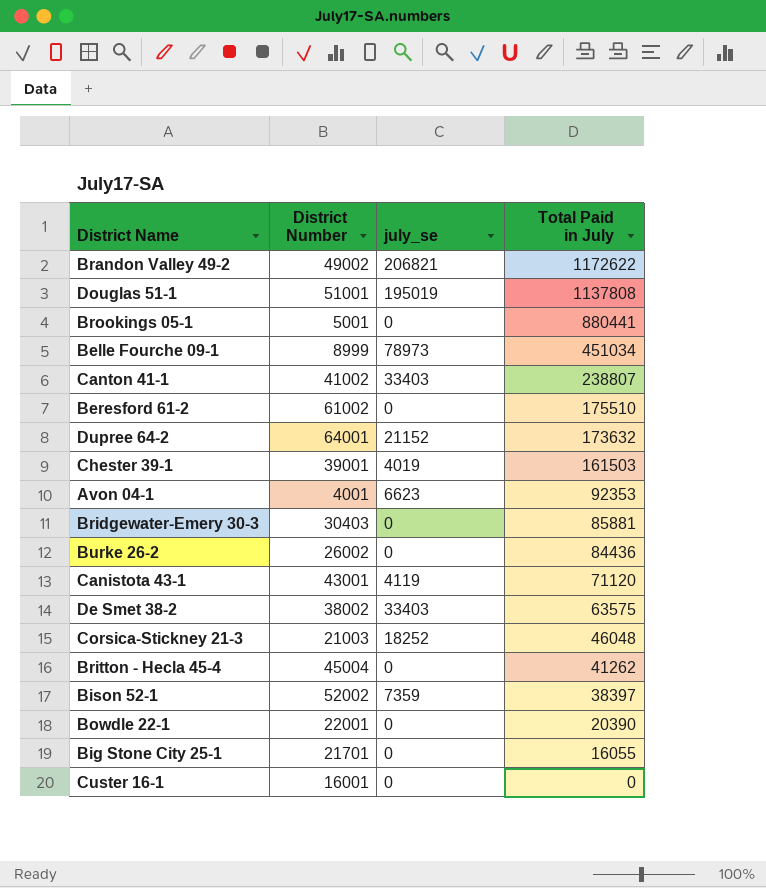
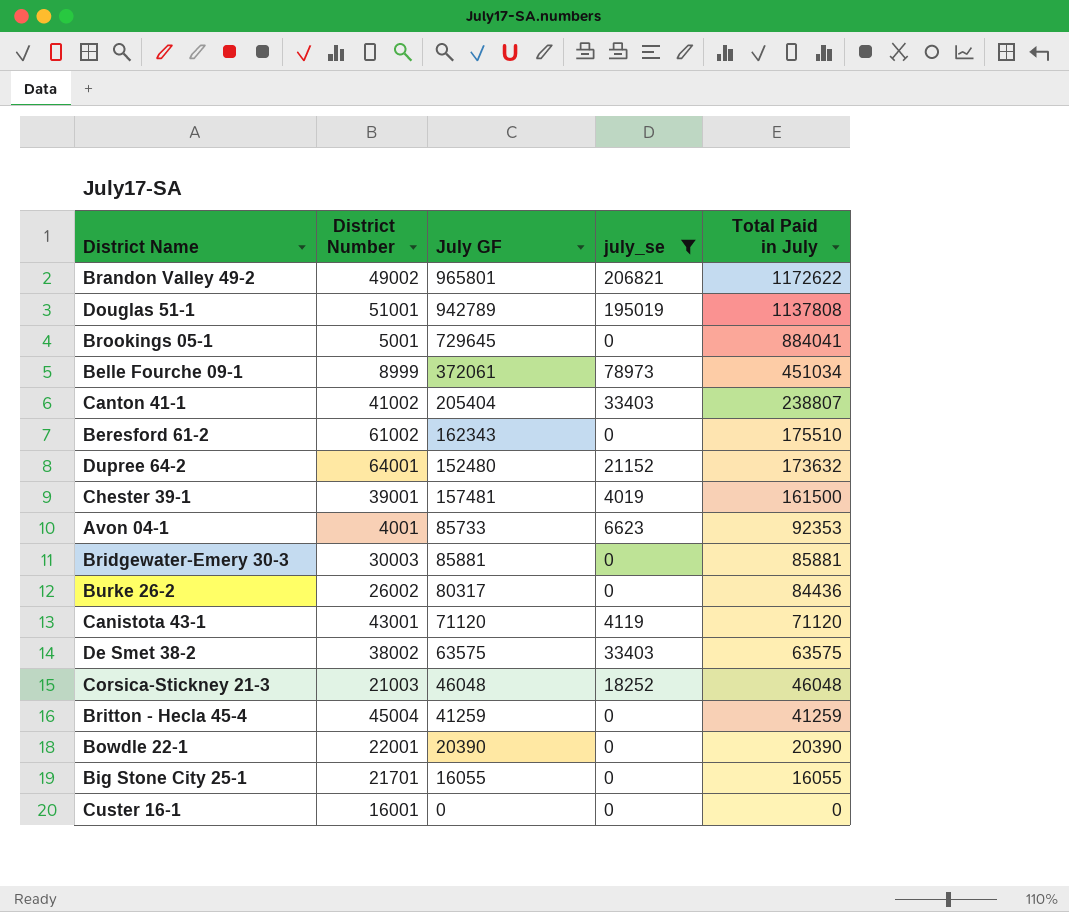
filter: none -> july_se != 7359
column July GF | position: none -> 3
Brookings 05-1 | Total Paid in July: 880441 -> 884041
Chester 39-1 | Total Paid in July: 161503 -> 161500
Bridgewater-Emery 30-3 | District Number: 30403 -> 30003
Britton - Hecla 45-4 | Total Paid in July: 41262 -> 41259

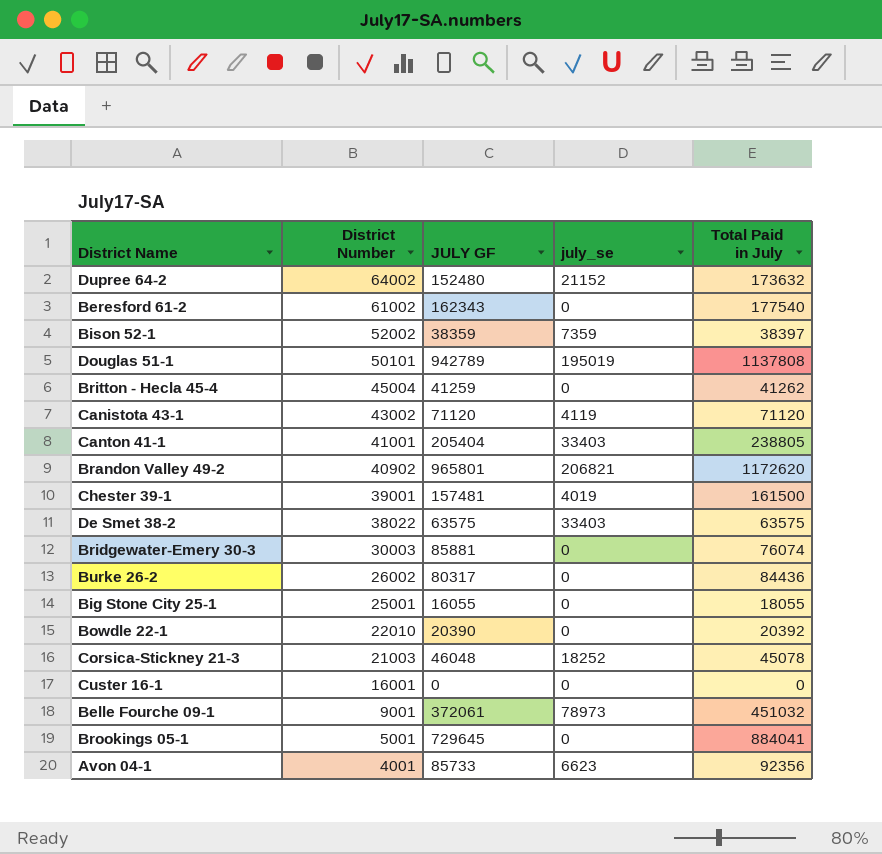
filter: july_se != 7359 -> none
row order: Total Paid in July descending -> District Number descending
column name: July GF -> JULY GF
Dupree 64-2 | District Number: 64001 -> 64002
Beresford 61-2 | Total Paid in July: 175510 -> 177540
Douglas 51-1 | District Number: 51001 -> 50101
Britton - Hecla 45-4 | Total Paid in July: 41259 -> 41262
Canistota 43-1 | District Number: 43001 -> 43002
Canton 41-1 | District Number: 41002 -> 41001
Canton 41-1 | Total Paid in July: 238807 -> 238805
Brandon Valley 49-2 | District Number: 49002 -> 40902
Brandon Valley 49-2 | Total Paid in July: 1172622 -> 1172620
De Smet 38-2 | District Number: 38002 -> 38022
Bridgewater-Emery 30-3 | Total Paid in July: 85881 -> 76074
Big Stone City 25-1 | District Number: 21701 -> 25001
Big Stone City 25-1 | Total Paid in July: 16055 -> 18055
Bowdle 22-1 | District Number: 22001 -> 22010
Bowdle 22-1 | Total Paid in July: 20390 -> 20392
Corsica-Stickney 21-3 | Total Paid in July: 46048 -> 45078
Belle Fourche 09-1 | District Number: 8999 -> 9001
Belle Fourche 09-1 | Total Paid in July: 451034 -> 451032
Avon 04-1 | Total Paid in July: 92353 -> 92356

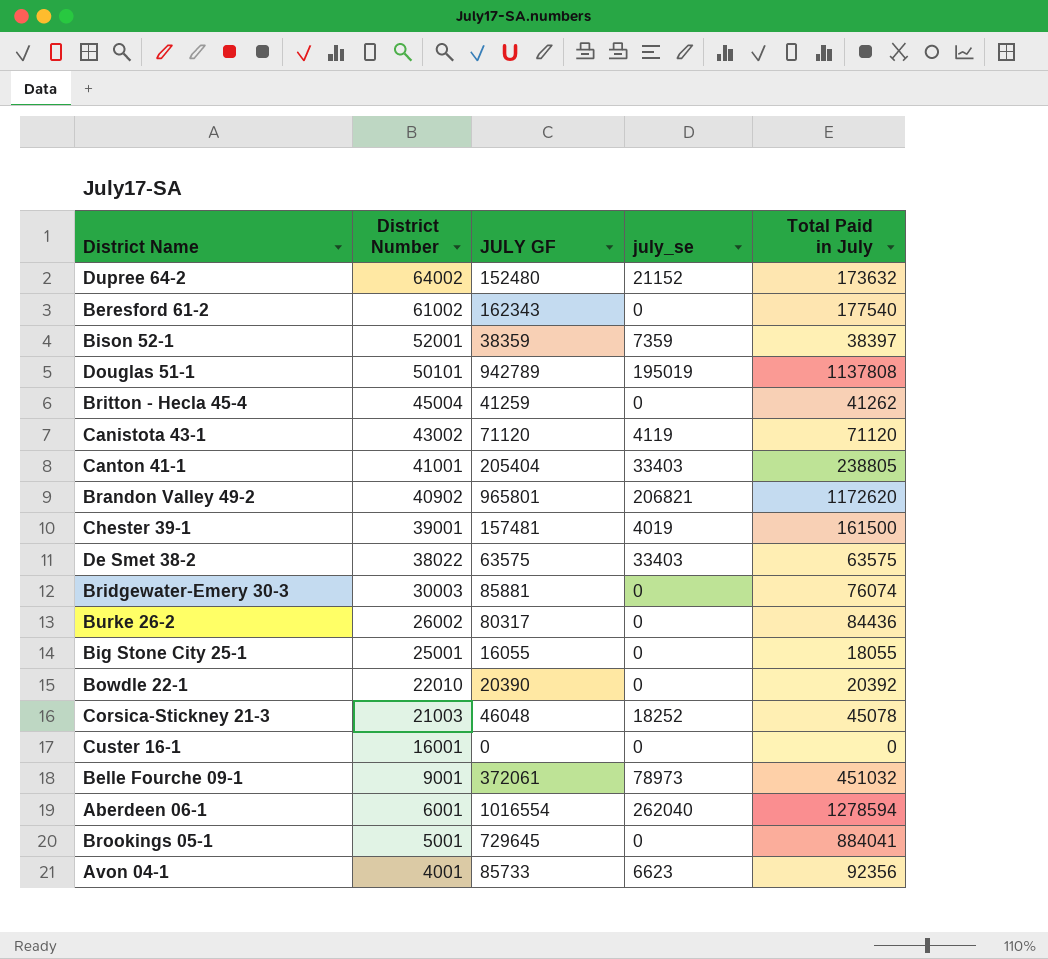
Bison 52-1 | District Number: 52002 -> 52001
row Aberdeen 06-1: none -> 6001 | 1016554 | 262040 | 1278594

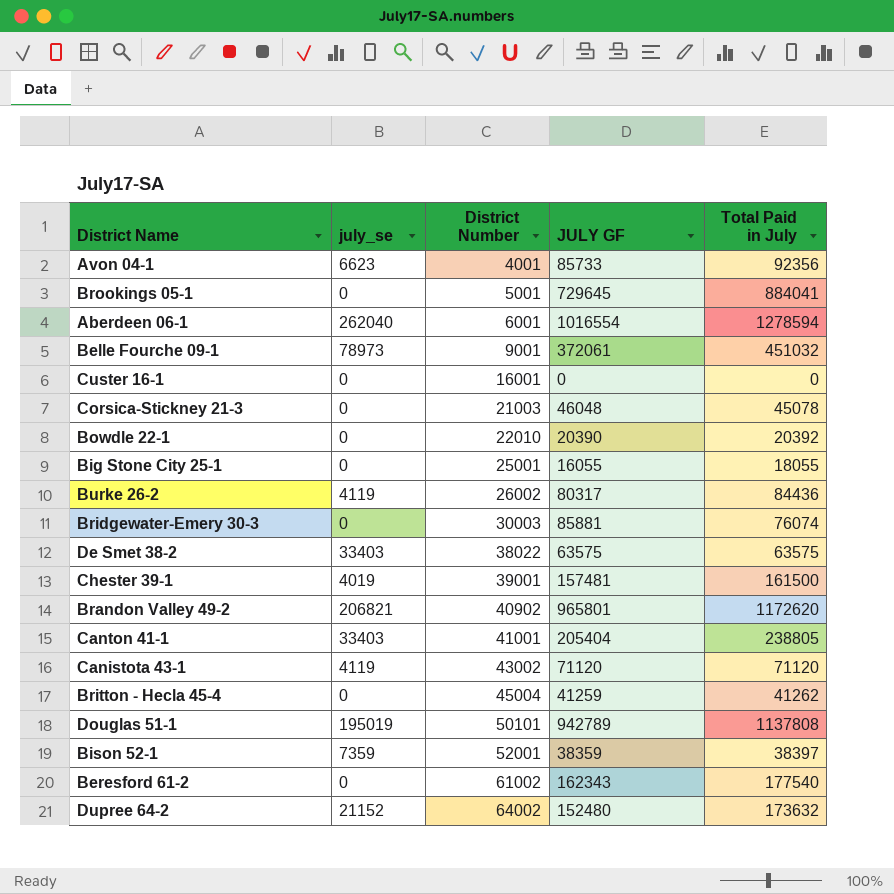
row order: District Number descending -> District Number ascending
column july_se | position: 4 -> 2
Corsica-Stickney 21-3 | july_se: 18252 -> 0
Burke 26-2 | july_se: 0 -> 4119

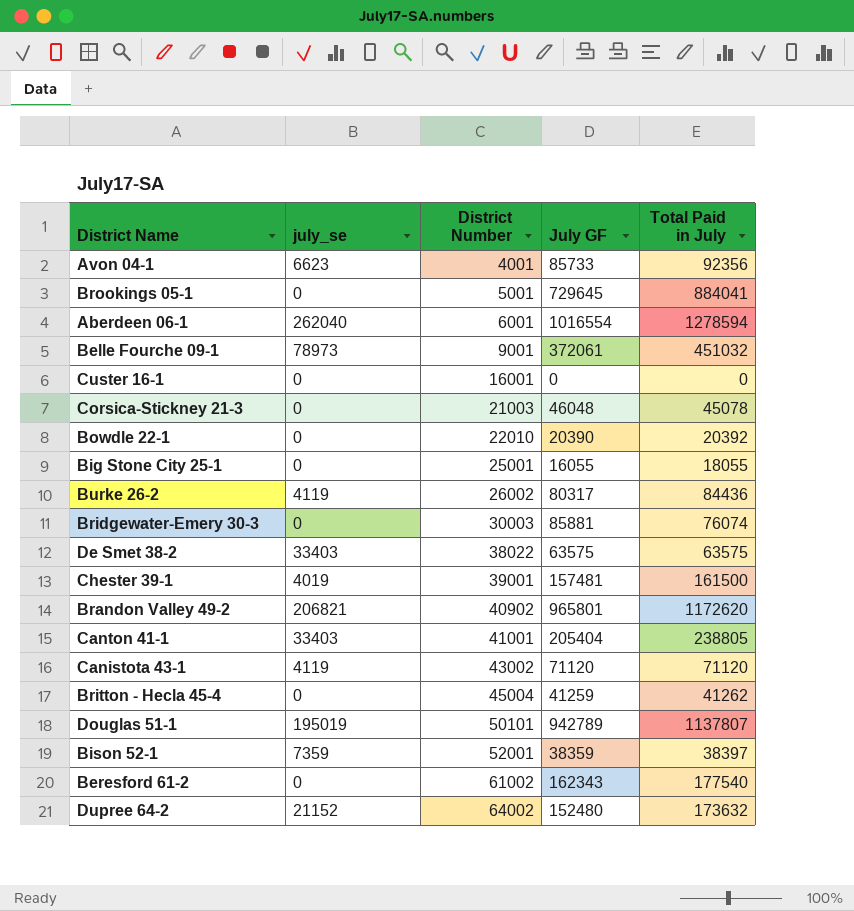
column name: JULY GF -> July GF
Douglas 51-1 | Total Paid in July: 1137808 -> 1137807

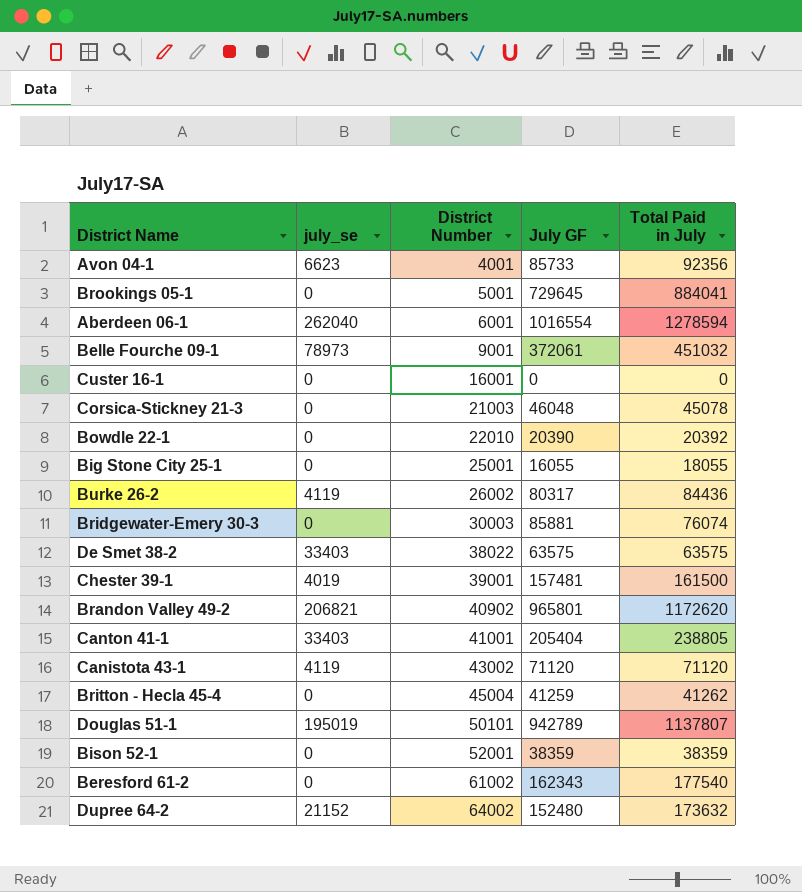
Bison 52-1 | july_se: 7359 -> 0
Bison 52-1 | Total Paid in July: 38397 -> 38359

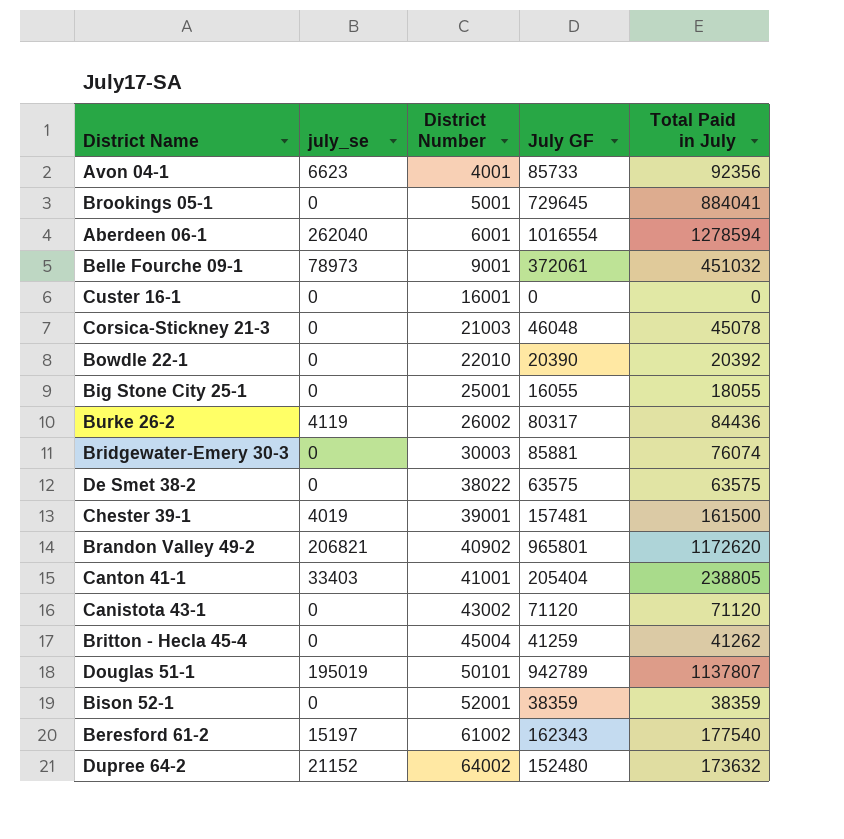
De Smet 38-2 | july_se: 33403 -> 0
Canistota 43-1 | july_se: 4119 -> 0
Beresford 61-2 | july_se: 0 -> 15197

